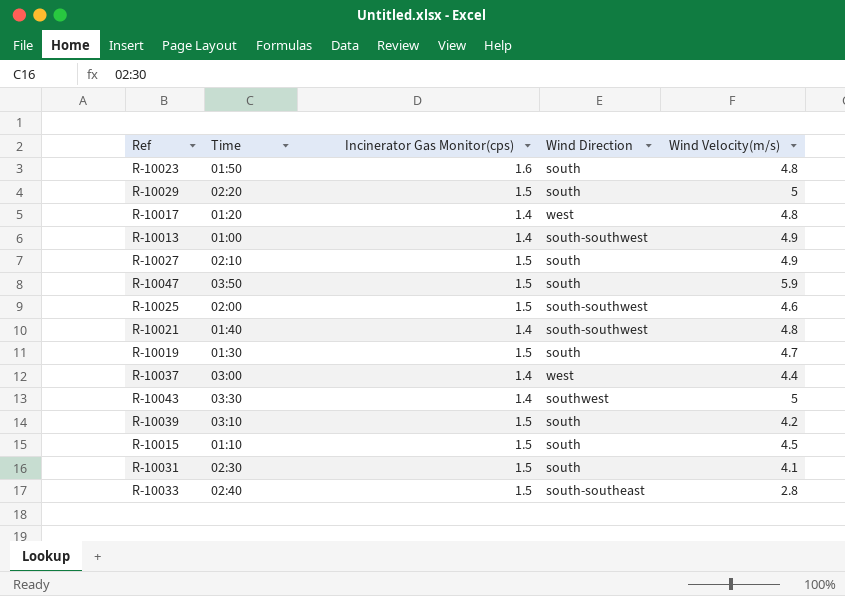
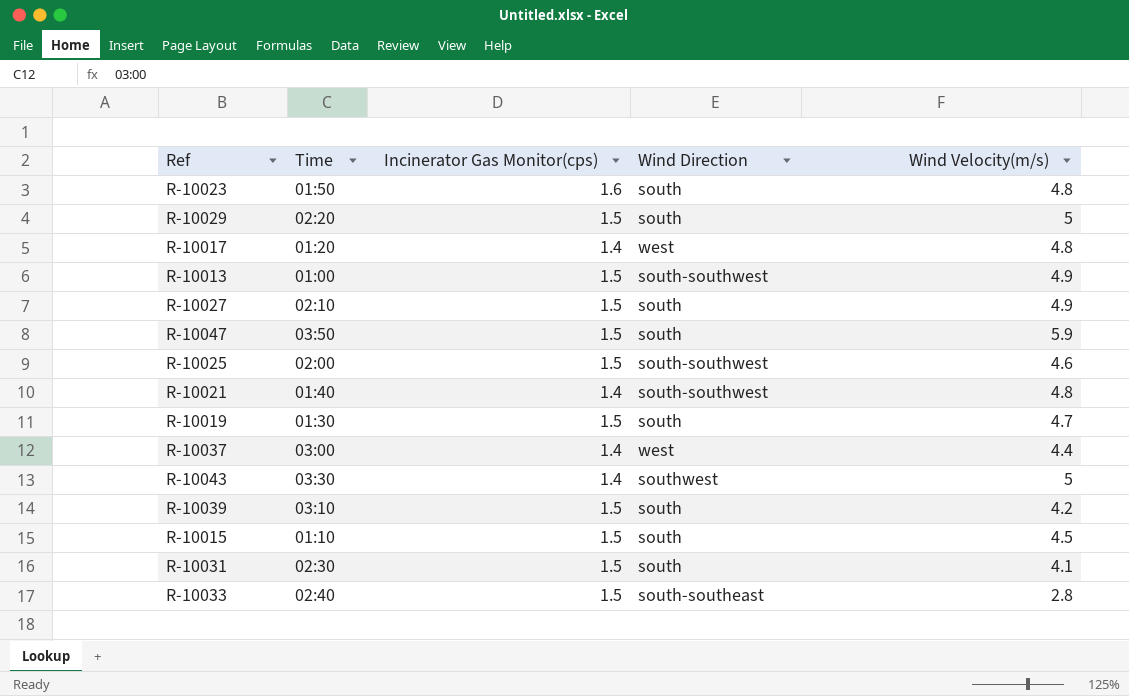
R-10013 | Incinerator Gas Monitor(cps): 1.4 -> 1.5

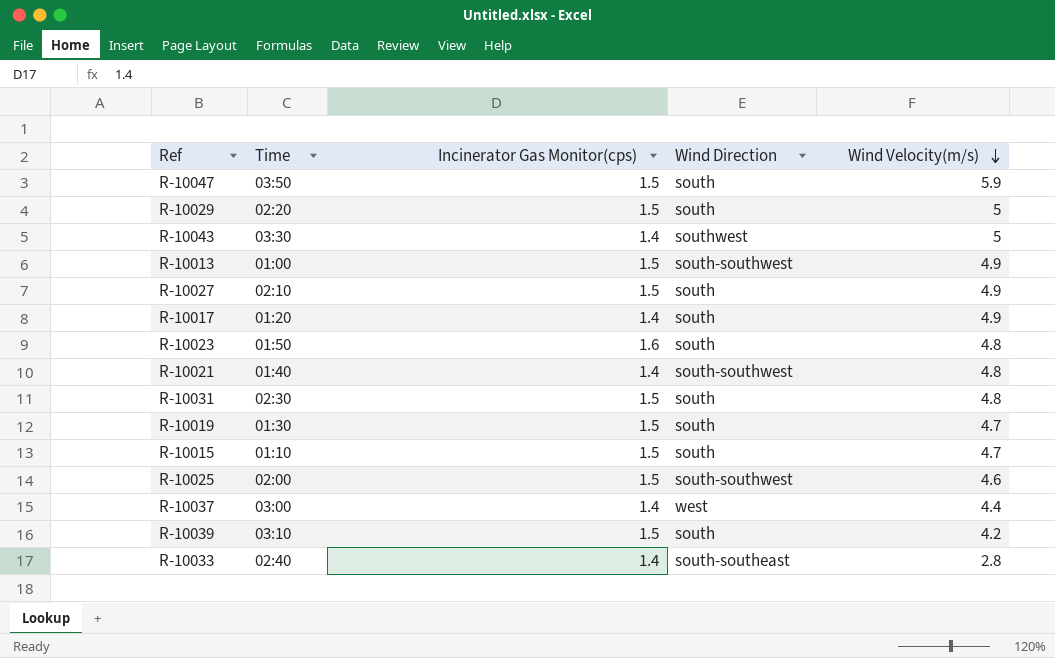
row order: none -> Wind Velocity(m/s) descending
R-10017 | Wind Direction: west -> south
R-10017 | Wind Velocity(m/s): 4.8 -> 4.9
R-10031 | Wind Velocity(m/s): 4.1 -> 4.8
R-10015 | Wind Velocity(m/s): 4.5 -> 4.7
R-10033 | Incinerator Gas Monitor(cps): 1.5 -> 1.4

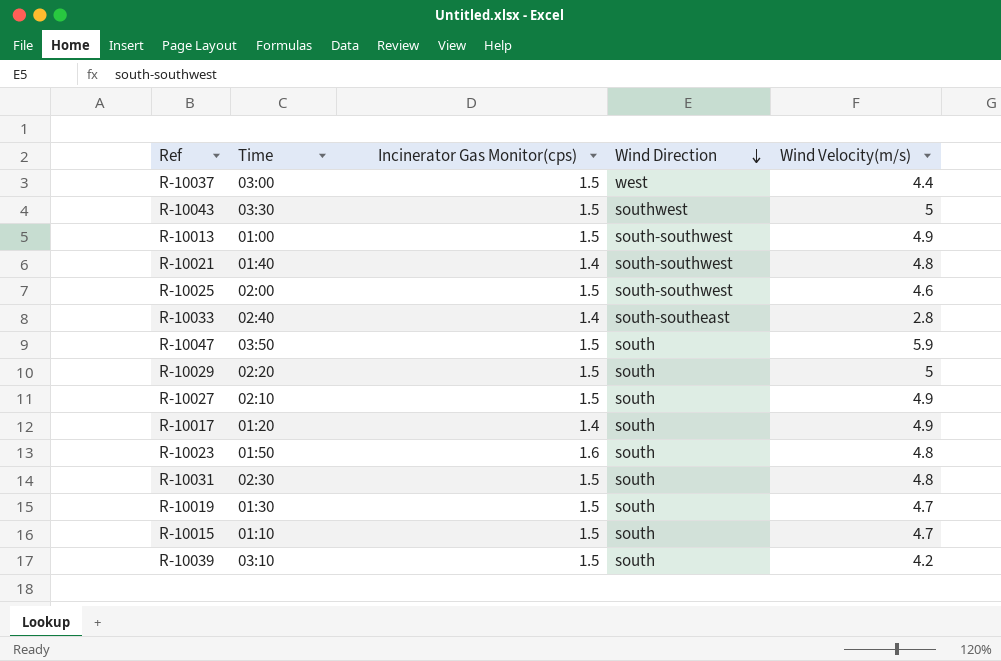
row order: Wind Velocity(m/s) descending -> Wind Direction descending
R-10037 | Incinerator Gas Monitor(cps): 1.4 -> 1.5
R-10043 | Incinerator Gas Monitor(cps): 1.4 -> 1.5

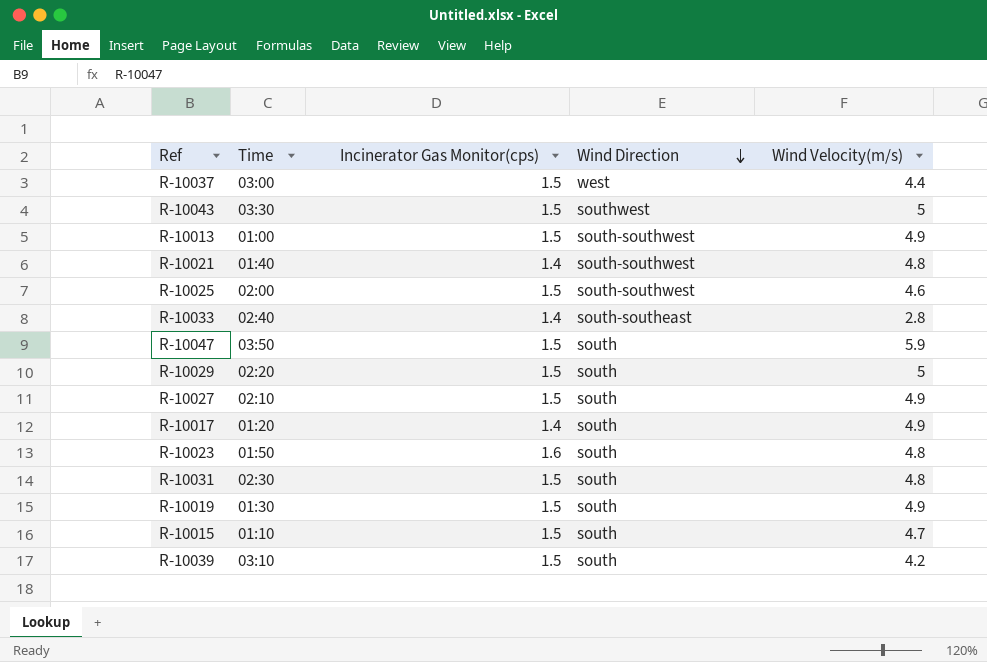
R-10019 | Wind Velocity(m/s): 4.7 -> 4.9

